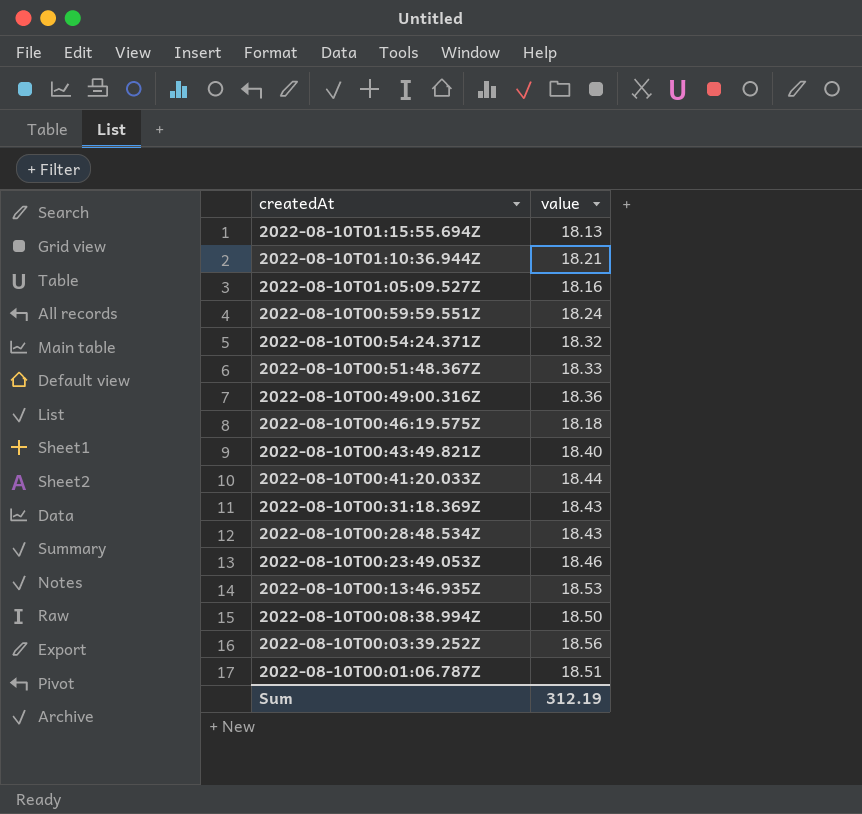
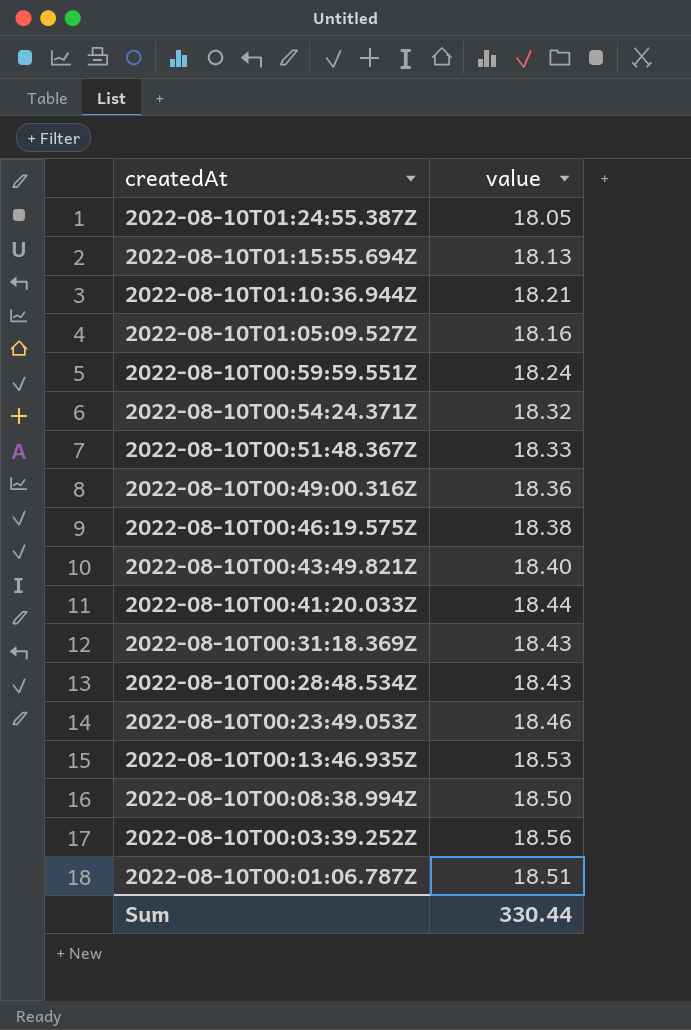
row 2022-08-10T01:24:55.387Z: none -> 18.05
2022-08-10T00:46:19.575Z | value: 18.18 -> 18.38
Sum | value: 312.19 -> 330.44

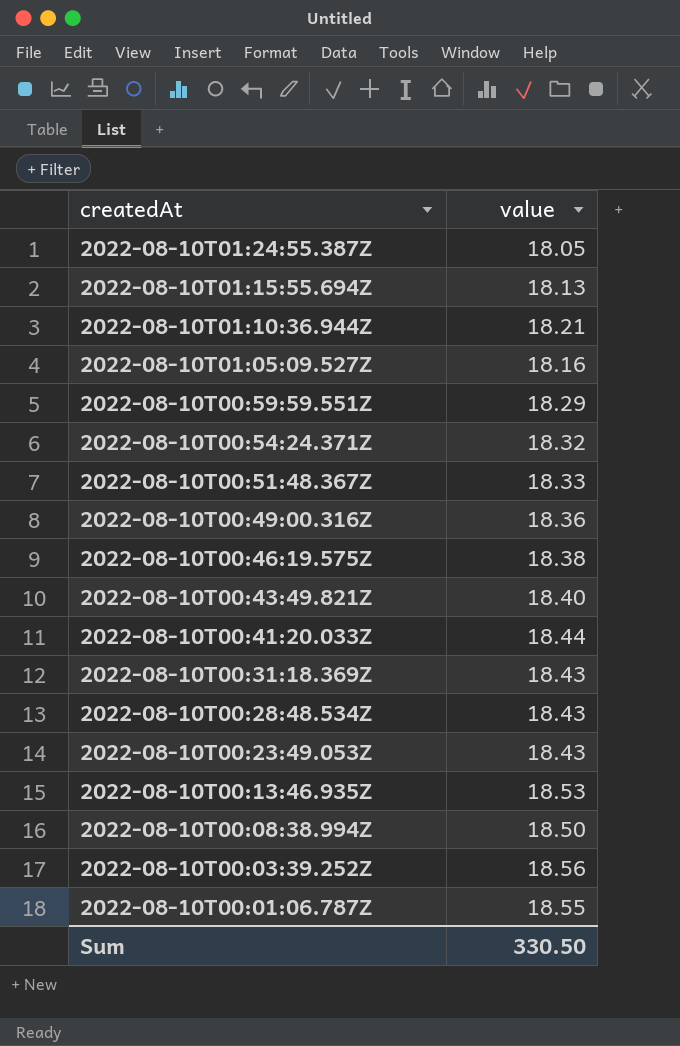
2022-08-10T00:59:59.551Z | value: 18.24 -> 18.29
2022-08-10T00:23:49.053Z | value: 18.46 -> 18.43
2022-08-10T00:01:06.787Z | value: 18.51 -> 18.55
Sum | value: 330.44 -> 330.50

